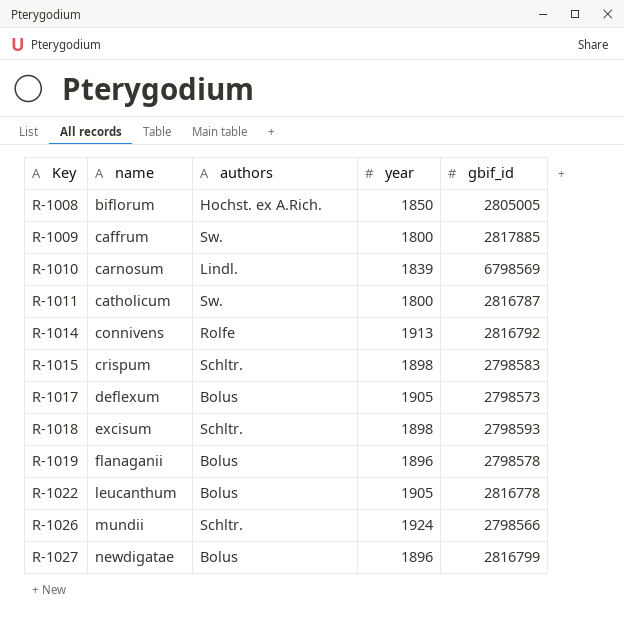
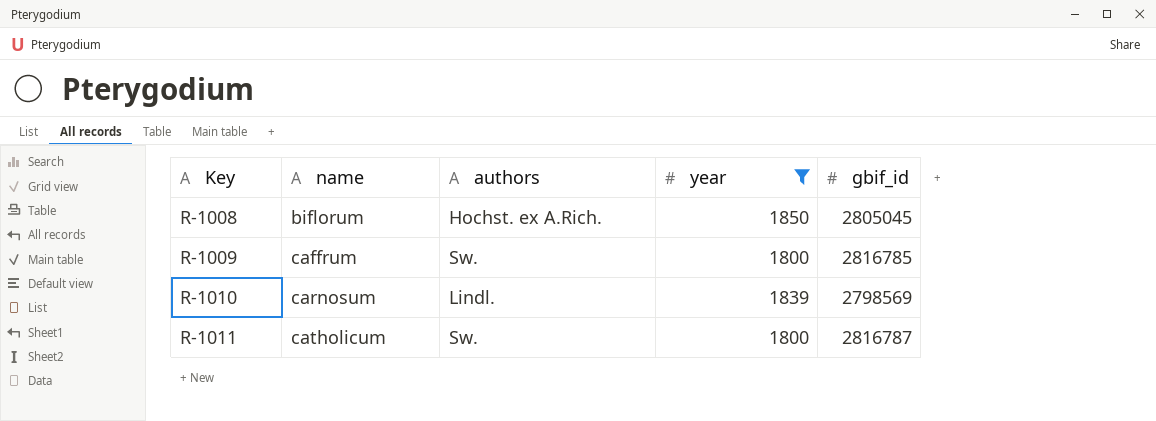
filter: none -> year <= 1850
R-1008 | gbif_id: 2805005 -> 2805045
R-1009 | gbif_id: 2817885 -> 2816785
R-1010 | gbif_id: 6798569 -> 2798569

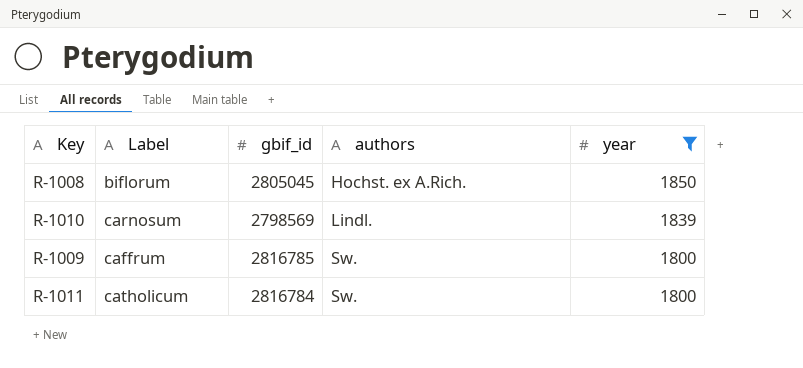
row order: Key ascending -> authors ascending
column name: name -> Label
column gbif_id | position: 5 -> 3
R-1011 | gbif_id: 2816787 -> 2816784

